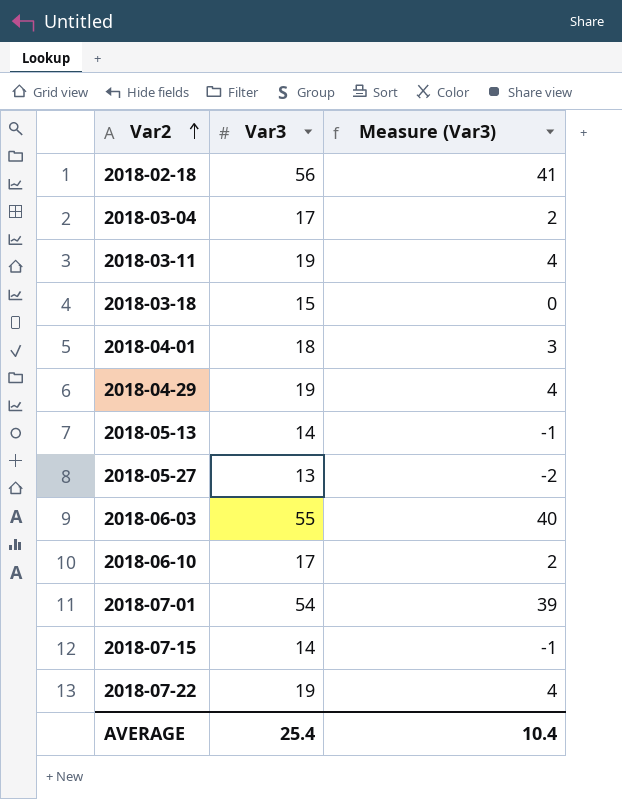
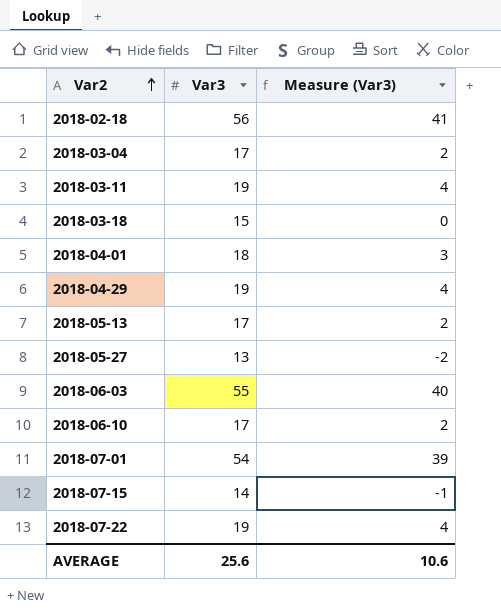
2018-05-13 | Var3: 14 -> 17
2018-05-13 | Measure (Var3): -1 -> 2
AVERAGE | Var3: 25.4 -> 25.6
AVERAGE | Measure (Var3): 10.4 -> 10.6

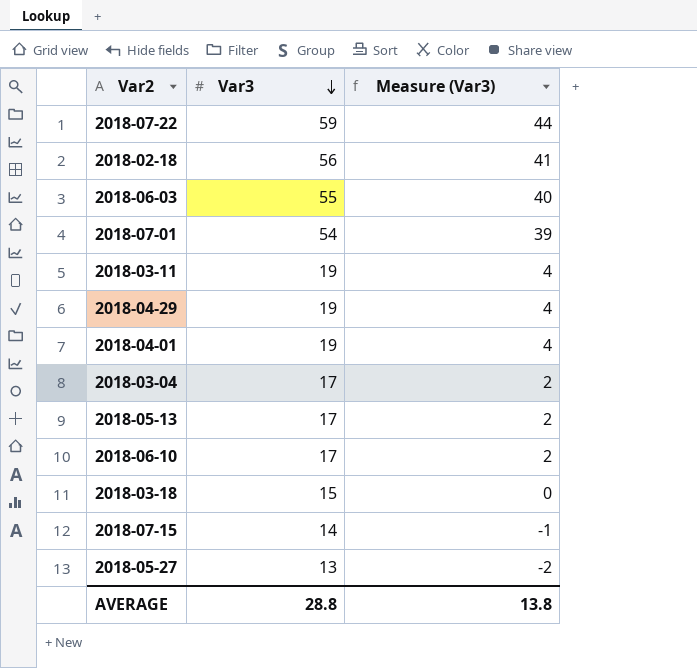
row order: Var2 ascending -> Var3 descending
2018-07-22 | Var3: 19 -> 59
2018-07-22 | Measure (Var3): 4 -> 44
2018-04-01 | Var3: 18 -> 19
2018-04-01 | Measure (Var3): 3 -> 4
AVERAGE | Var3: 25.6 -> 28.8
AVERAGE | Measure (Var3): 10.6 -> 13.8

